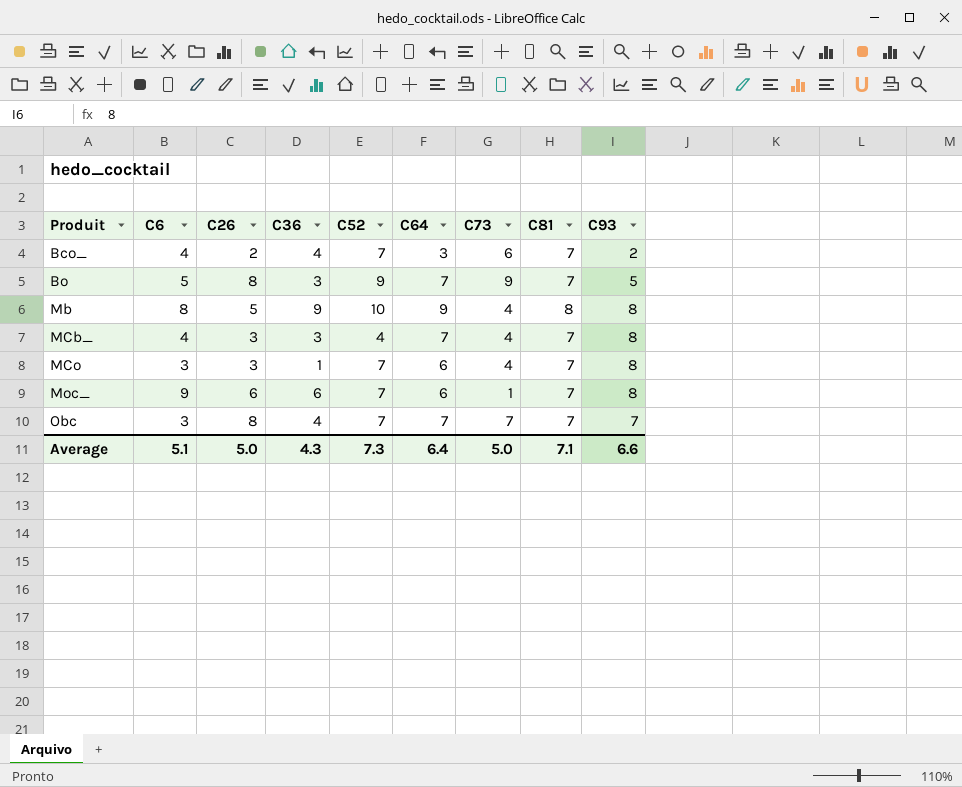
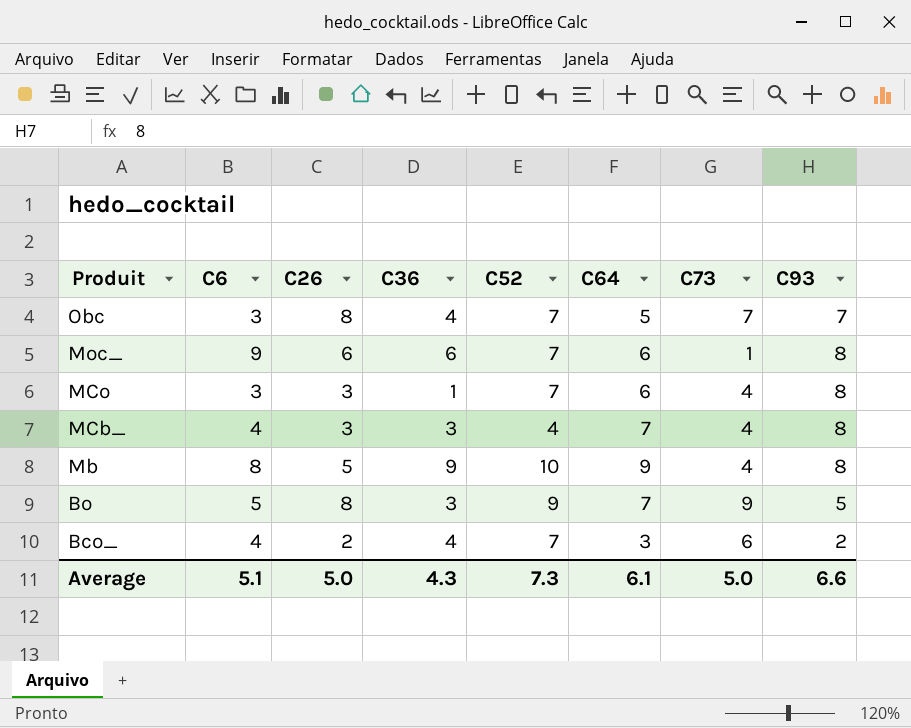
row order: Produit ascending -> Produit descending
column C81 | position: 8 -> none
Obc | C64: 7 -> 5
Average | C64: 6.4 -> 6.1

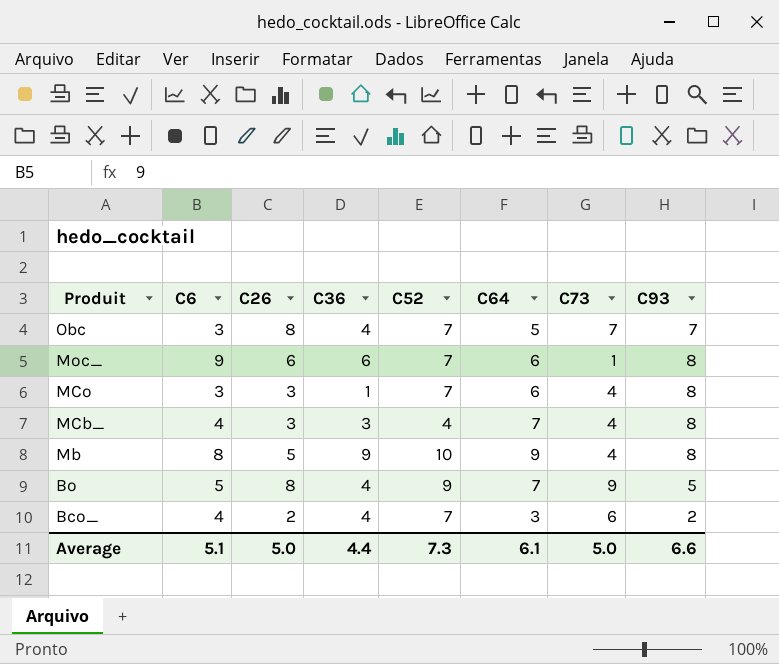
Bo | C36: 3 -> 4
Average | C36: 4.3 -> 4.4

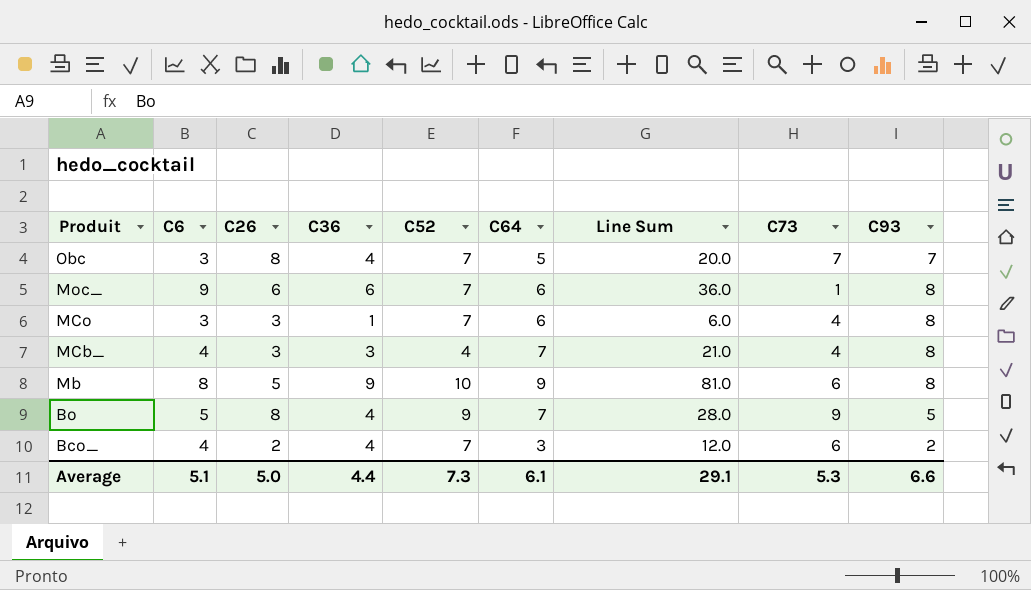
column Line Sum | formula: none -> [C36] * [C64]
Mb | C73: 4 -> 6
Average | C73: 5.0 -> 5.3

